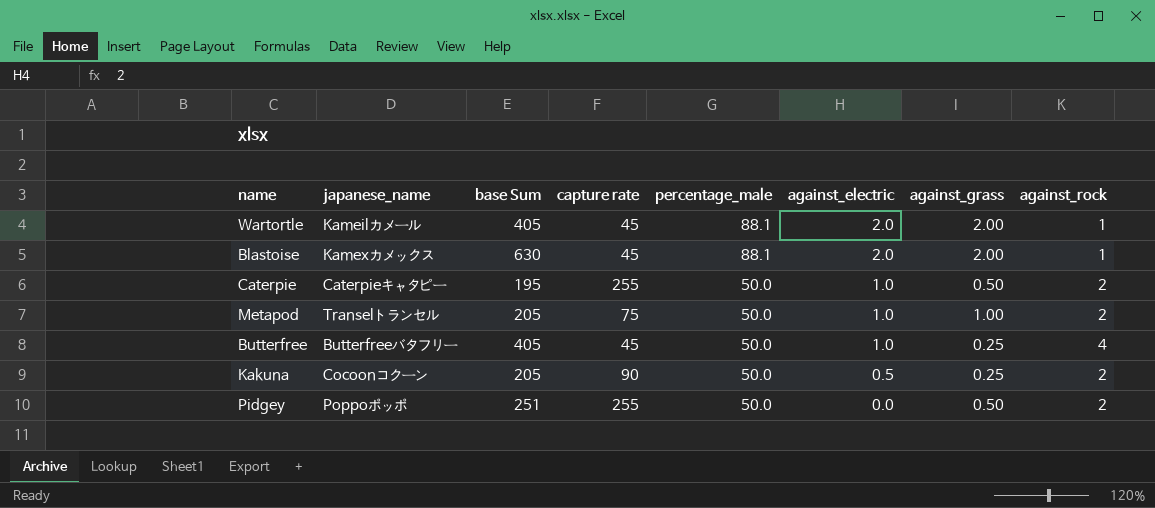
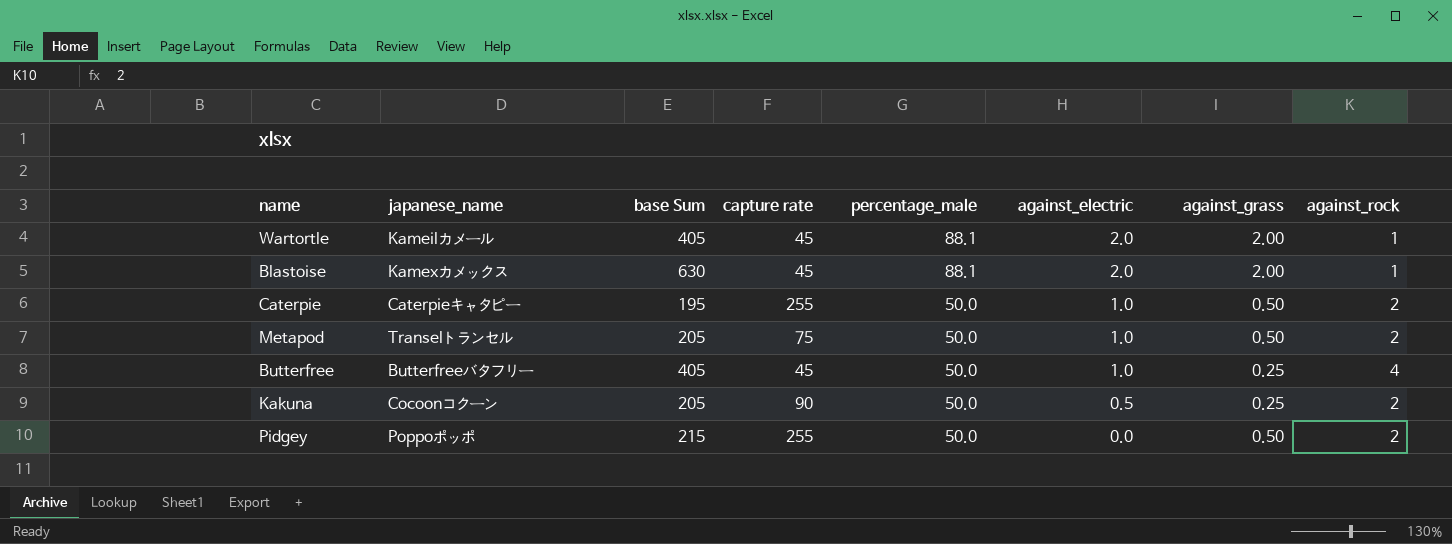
Metapod | against_grass: 1.00 -> 0.50
Pidgey | base Sum: 251 -> 215

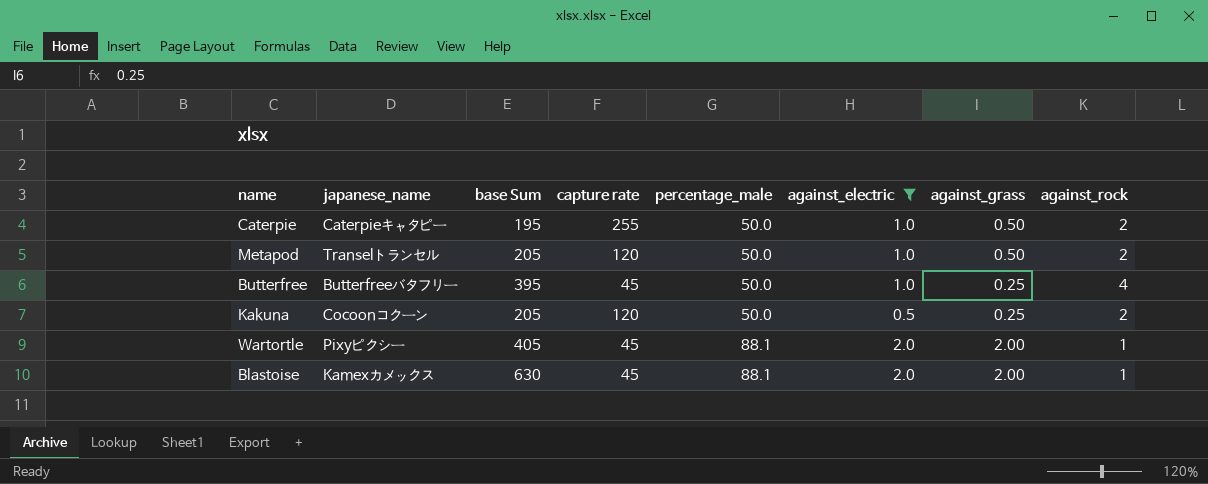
filter: none -> against_electric != 0.0
row order: percentage_male descending -> percentage_male ascending
Metapod | capture rate: 75 -> 120
Butterfree | base Sum: 405 -> 395
Kakuna | capture rate: 90 -> 120
Wartortle | japanese_name: Kameilカメール -> Pixyピクシー

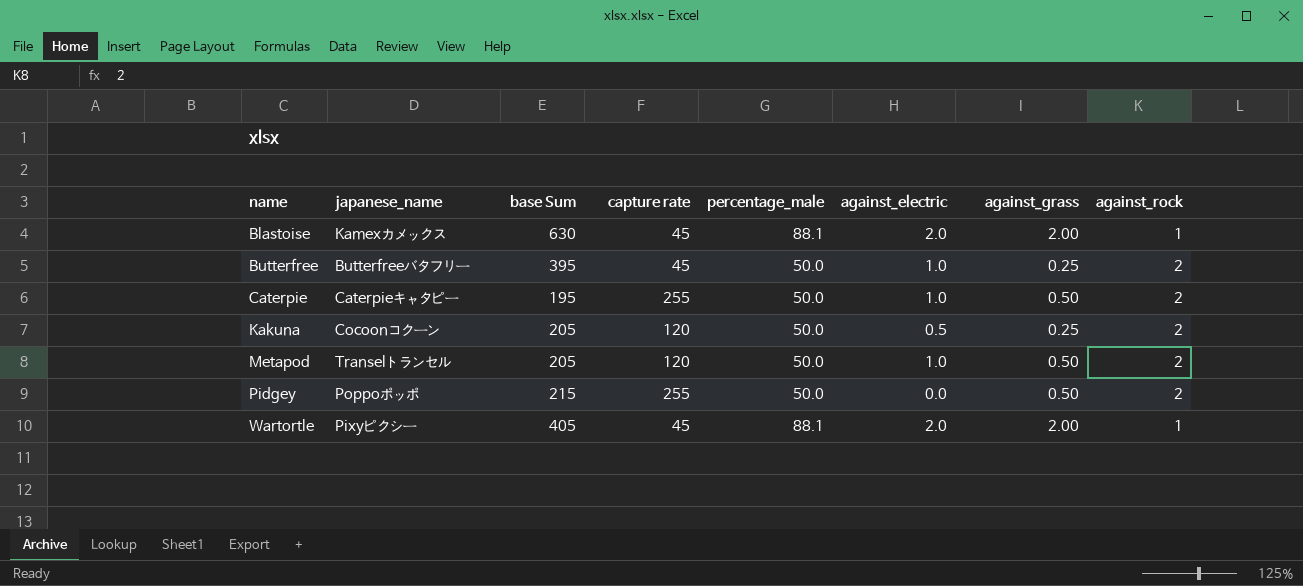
filter: against_electric != 0.0 -> none
row order: percentage_male ascending -> name ascending
Butterfree | against_rock: 4 -> 2

